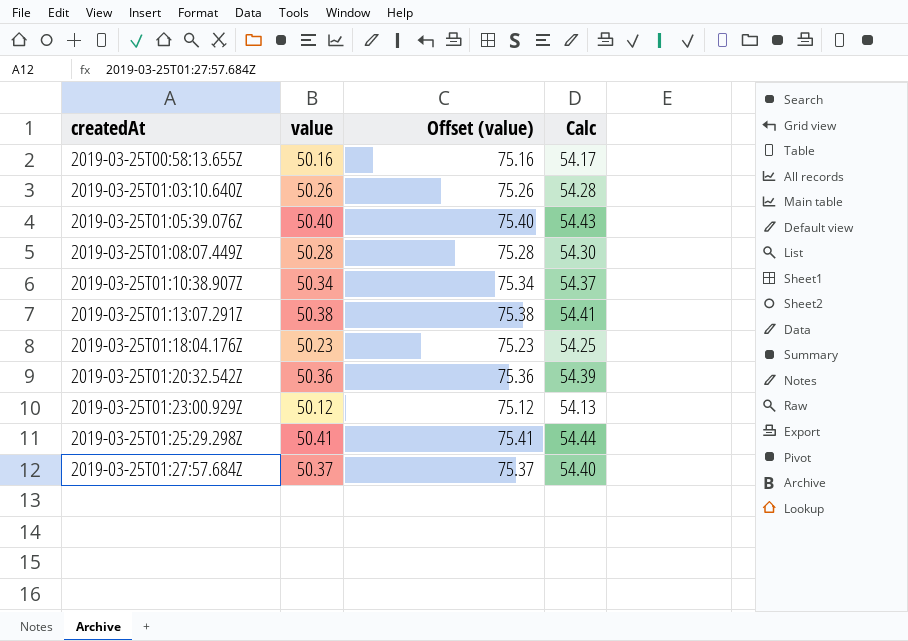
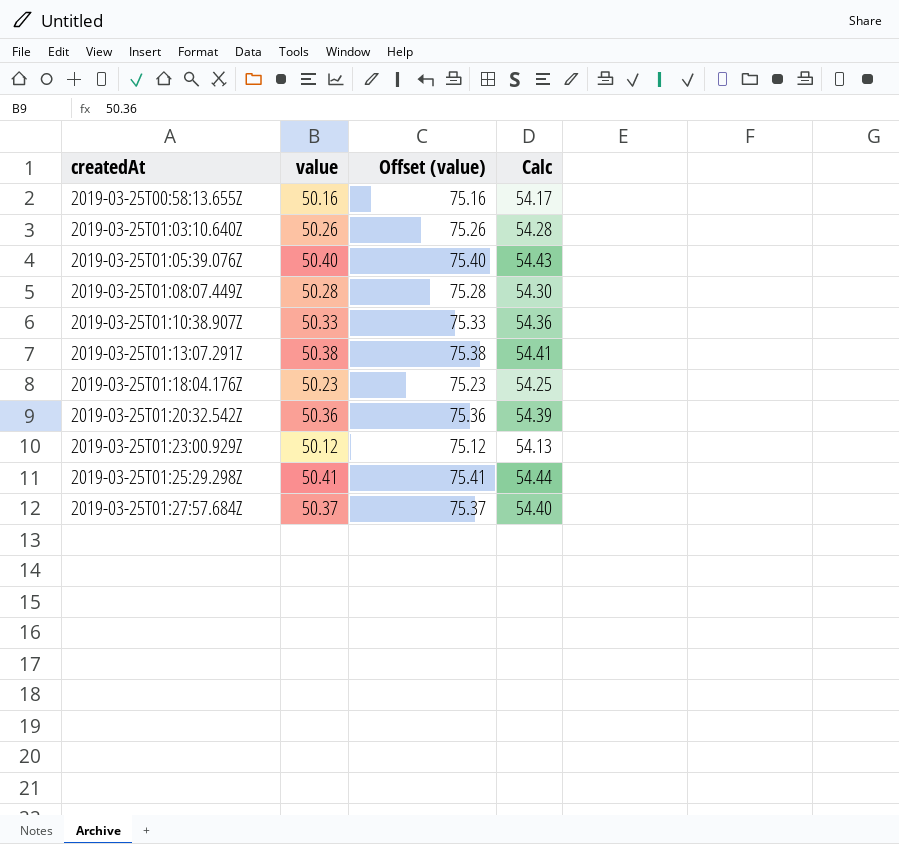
2019-03-25T01:10:38.907Z | value: 50.34 -> 50.33
2019-03-25T01:10:38.907Z | Offset (value): 75.34 -> 75.33
2019-03-25T01:10:38.907Z | Calc: 54.37 -> 54.36

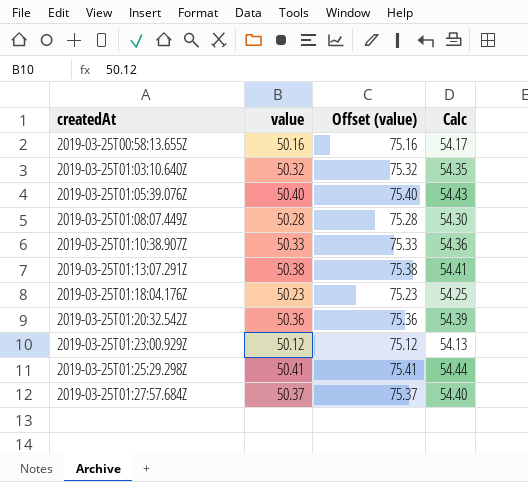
2019-03-25T01:03:10.640Z | value: 50.26 -> 50.32
2019-03-25T01:03:10.640Z | Offset (value): 75.26 -> 75.32
2019-03-25T01:03:10.640Z | Calc: 54.28 -> 54.35

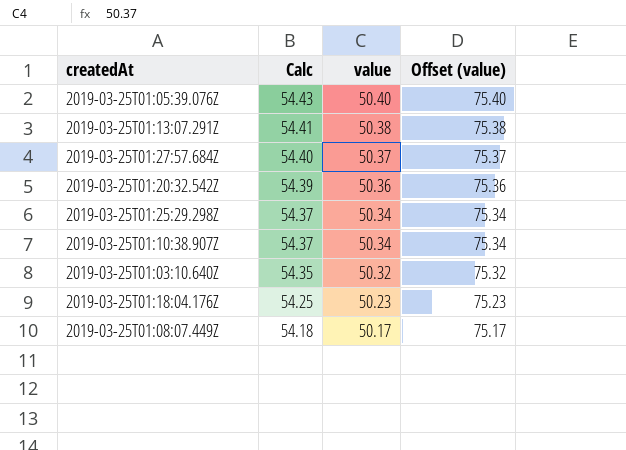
row order: createdAt ascending -> Calc descending
column Calc | position: 4 -> 2
row 2019-03-25T00:58:13.655Z: 50.16 | 75.16 | 54.17 -> none
row 2019-03-25T01:23:00.929Z: 50.12 | 75.12 | 54.13 -> none
2019-03-25T01:25:29.298Z | Calc: 54.44 -> 54.37
2019-03-25T01:25:29.298Z | value: 50.41 -> 50.34
2019-03-25T01:25:29.298Z | Offset (value): 75.41 -> 75.34
2019-03-25T01:10:38.907Z | Calc: 54.36 -> 54.37
2019-03-25T01:10:38.907Z | value: 50.33 -> 50.34
2019-03-25T01:10:38.907Z | Offset (value): 75.33 -> 75.34
2019-03-25T01:08:07.449Z | Calc: 54.30 -> 54.18
2019-03-25T01:08:07.449Z | value: 50.28 -> 50.17
2019-03-25T01:08:07.449Z | Offset (value): 75.28 -> 75.17

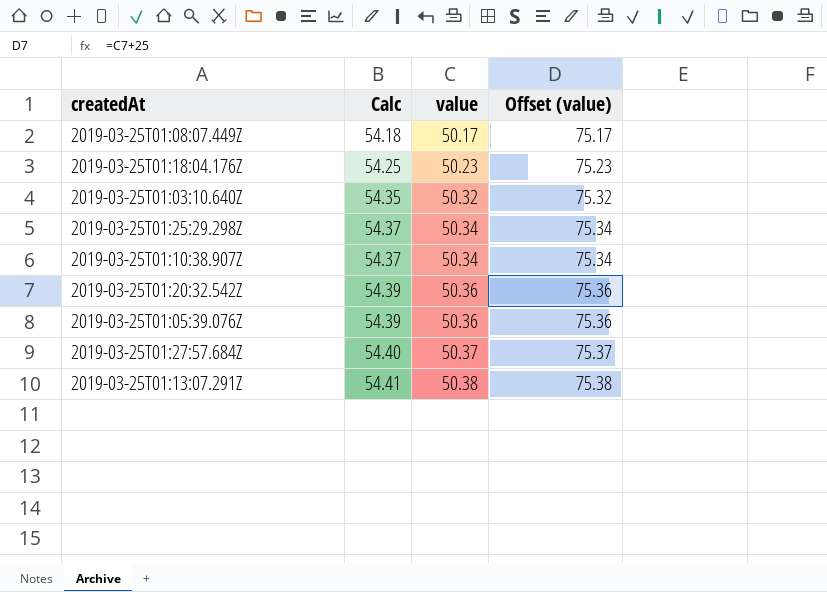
row order: Calc descending -> Calc ascending
2019-03-25T01:05:39.076Z | Calc: 54.43 -> 54.39
2019-03-25T01:05:39.076Z | value: 50.40 -> 50.36
2019-03-25T01:05:39.076Z | Offset (value): 75.40 -> 75.36

